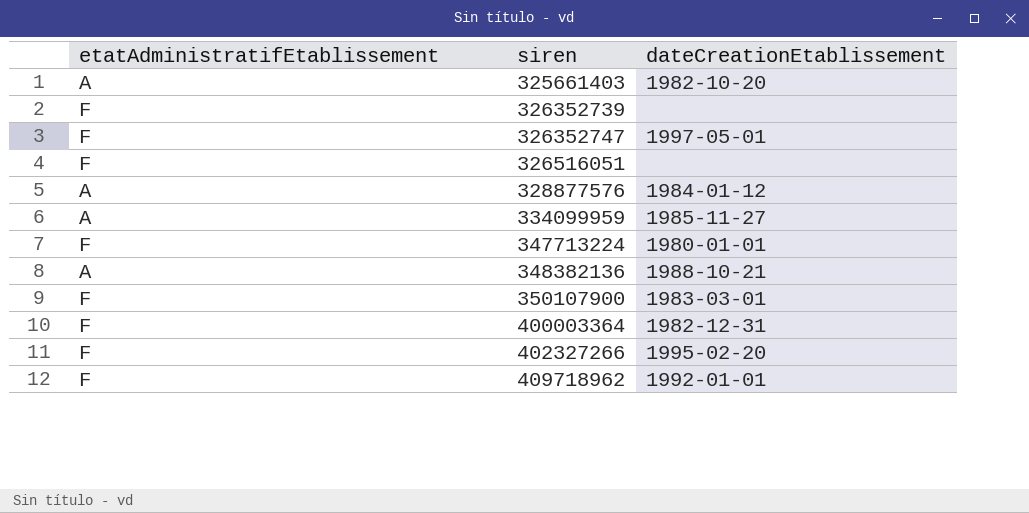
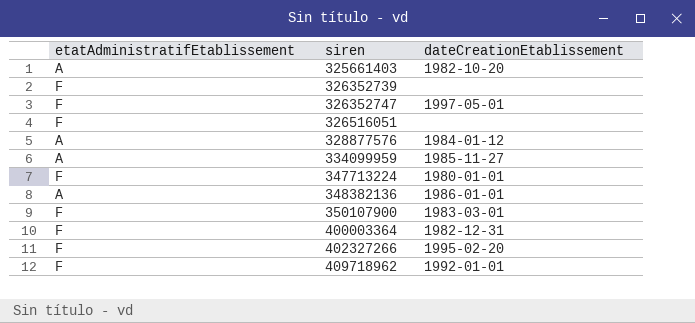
348382136 | dateCreationEtablissement: 1988-10-21 -> 1986-01-01

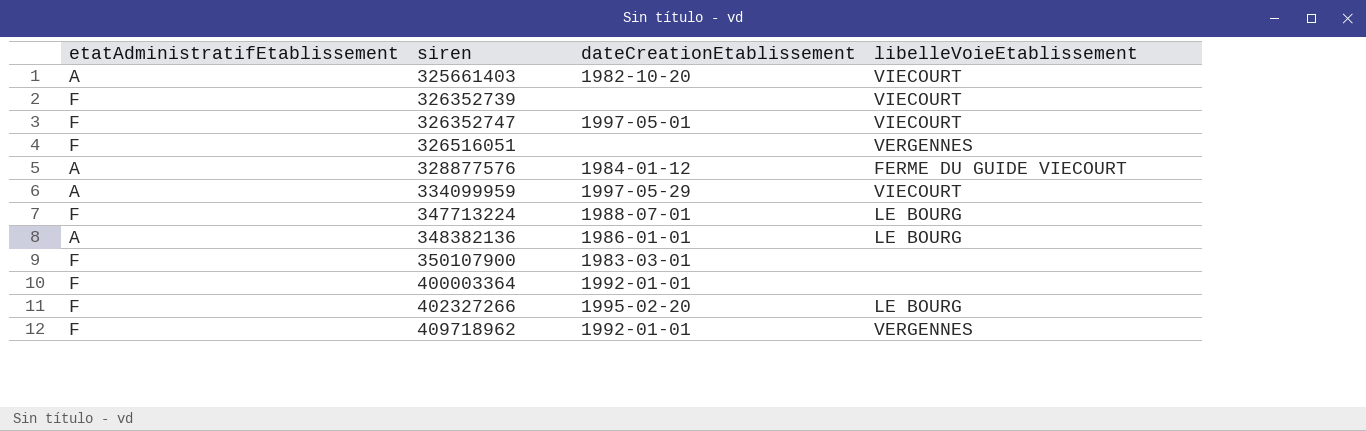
column libelleVoieEtablissement | position: none -> 4
334099959 | dateCreationEtablissement: 1985-11-27 -> 1997-05-29
347713224 | dateCreationEtablissement: 1980-01-01 -> 1988-07-01
400003364 | dateCreationEtablissement: 1982-12-31 -> 1992-01-01

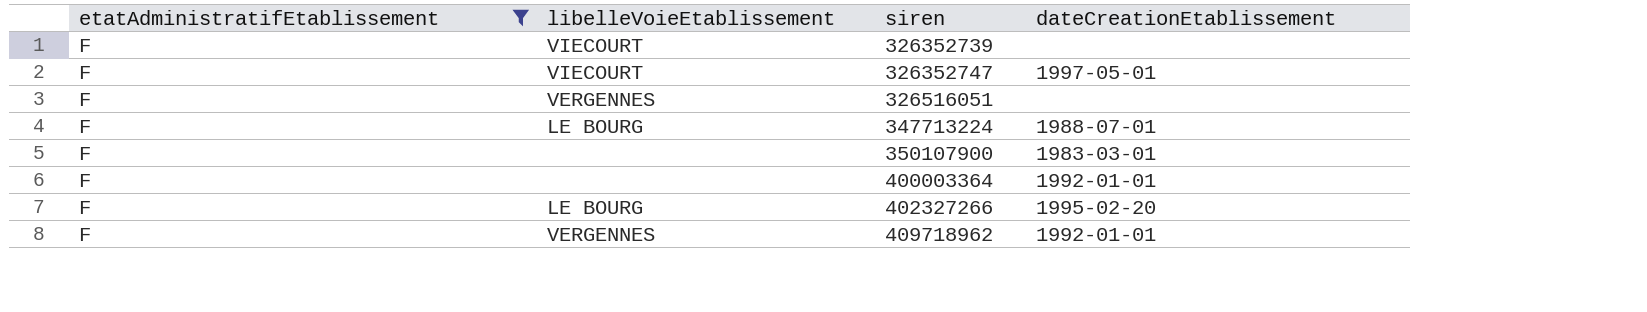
filter: none -> etatAdministratifEtablissement = F
column libelleVoieEtablissement | position: 4 -> 2

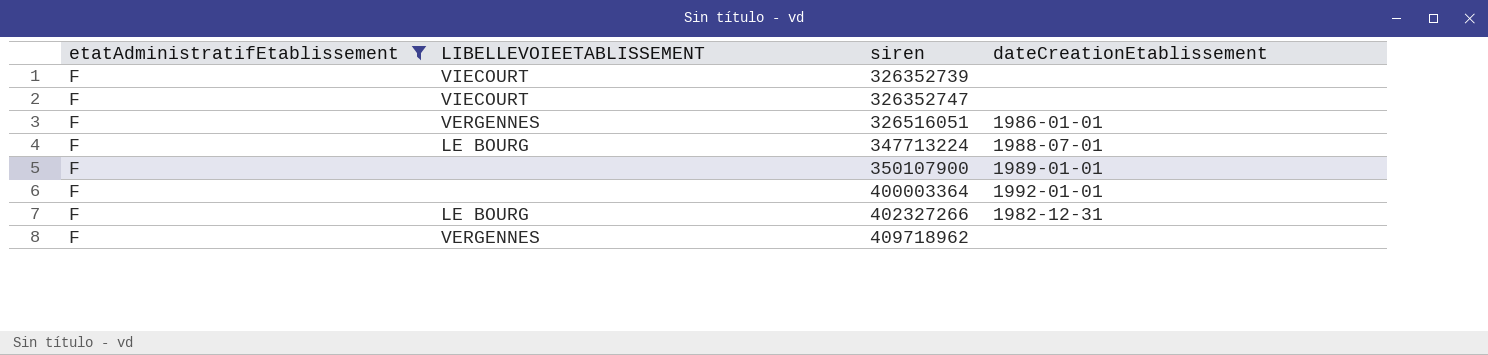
column name: libelleVoieEtablissement -> LIBELLEVOIEETABLISSEMENT
326352747 | dateCreationEtablissement: 1997-05-01 -> none
326516051 | dateCreationEtablissement: none -> 1986-01-01
350107900 | dateCreationEtablissement: 1983-03-01 -> 1989-01-01
402327266 | dateCreationEtablissement: 1995-02-20 -> 1982-12-31
409718962 | dateCreationEtablissement: 1992-01-01 -> none

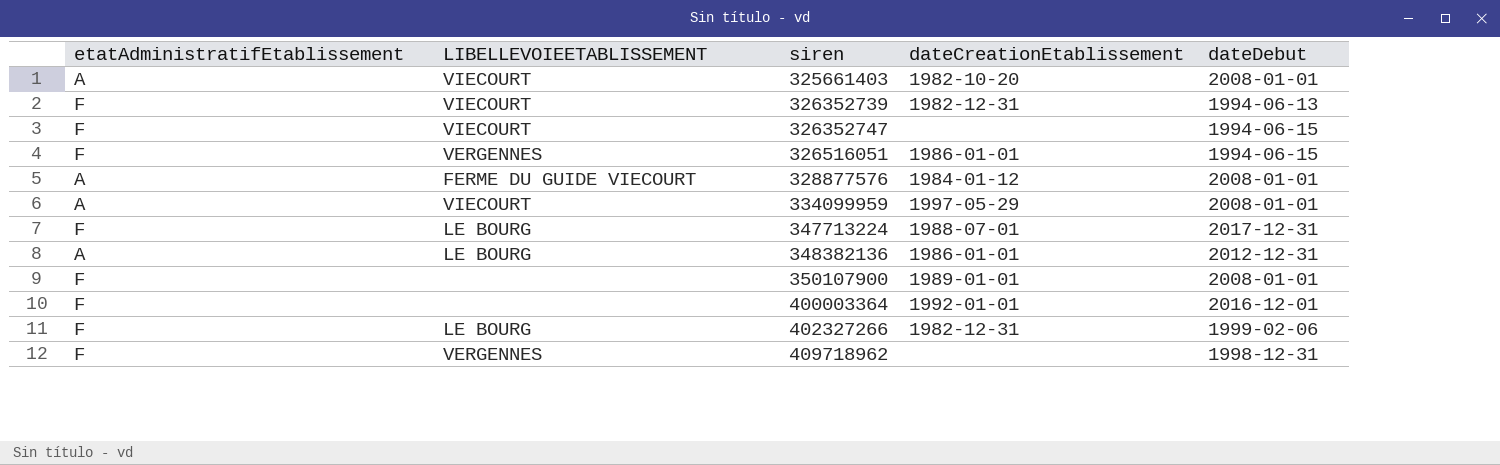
filter: etatAdministratifEtablissement = F -> none
column dateDebut | position: none -> 5
326352739 | dateCreationEtablissement: none -> 1982-12-31

